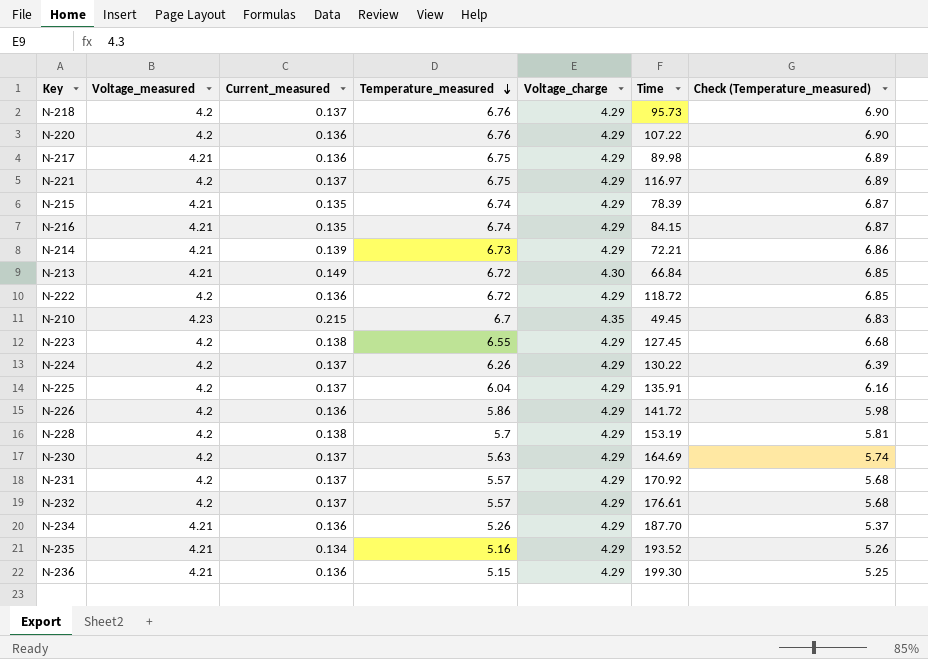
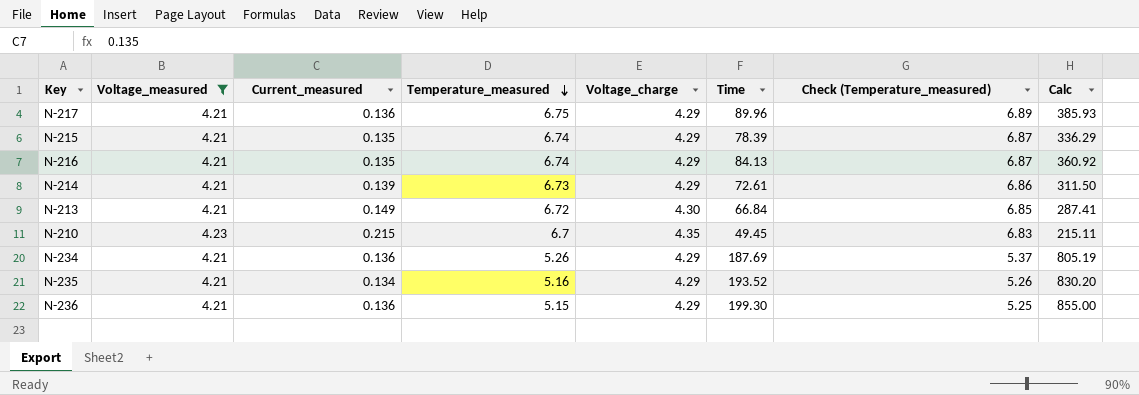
filter: none -> Voltage_measured != 4.2
column Calc | formula: none -> [Voltage_charge] * [Time]
N-217 | Time: 89.98 -> 89.96
N-216 | Time: 84.15 -> 84.13
N-214 | Time: 72.21 -> 72.61
N-234 | Time: 187.70 -> 187.69

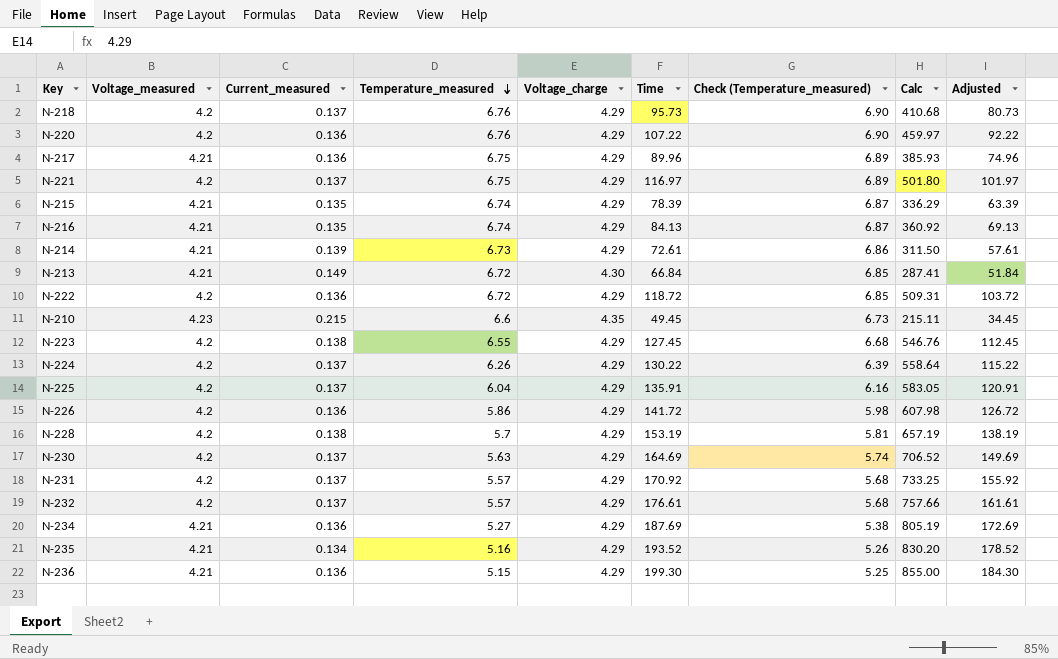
filter: Voltage_measured != 4.2 -> none
column Adjusted | formula: none -> [Time] - 15
N-210 | Temperature_measured: 6.7 -> 6.6
N-210 | Check (Temperature_measured): 6.83 -> 6.73
N-234 | Temperature_measured: 5.26 -> 5.27
N-234 | Check (Temperature_measured): 5.37 -> 5.38

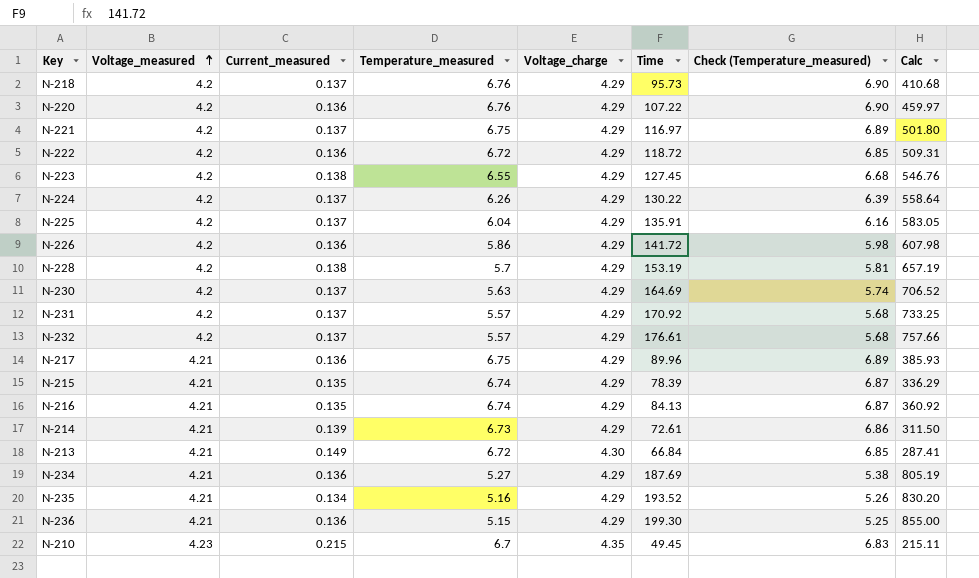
row order: Temperature_measured descending -> Voltage_measured ascending
column Adjusted | formula: [Time] - 15 -> none
N-210 | Temperature_measured: 6.6 -> 6.7
N-210 | Check (Temperature_measured): 6.73 -> 6.83

